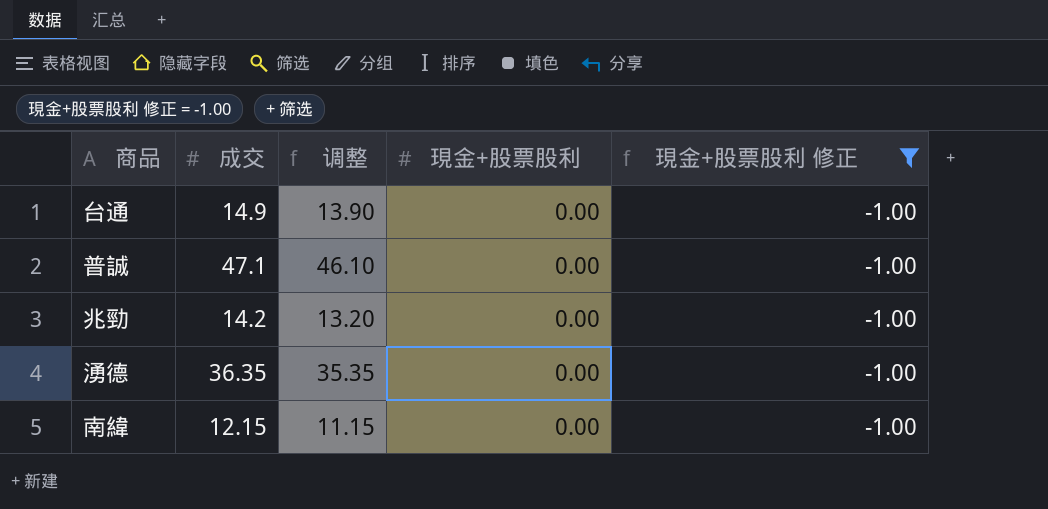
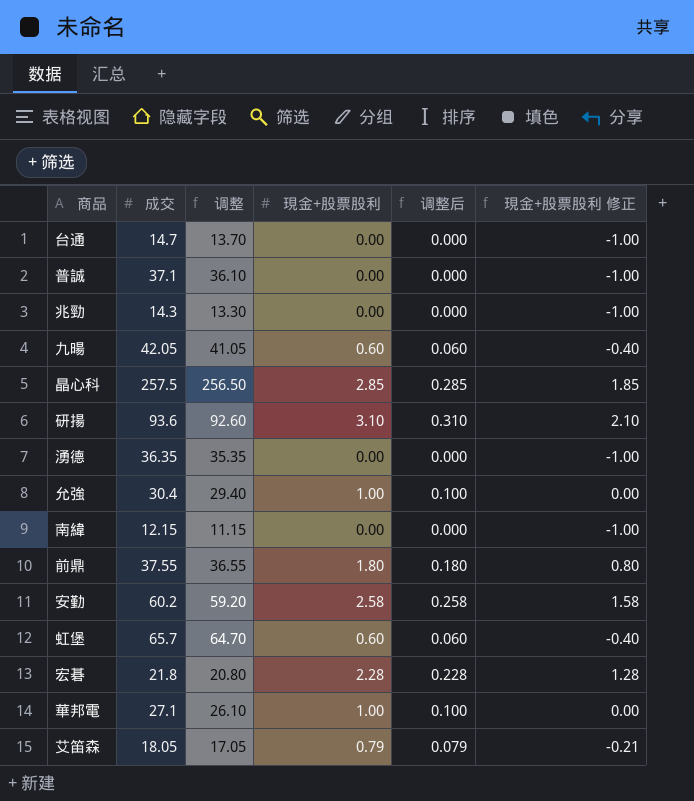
filter: 現金+股票股利 修正 = -1.00 -> none
column 调整后 | formula: none -> [現金+股票股利] * 0.1
台通 | 成交: 14.9 -> 14.7
台通 | 调整: 13.90 -> 13.70
普誠 | 成交: 47.1 -> 37.1
普誠 | 调整: 46.10 -> 36.10
兆勁 | 成交: 14.2 -> 14.3
兆勁 | 调整: 13.20 -> 13.30

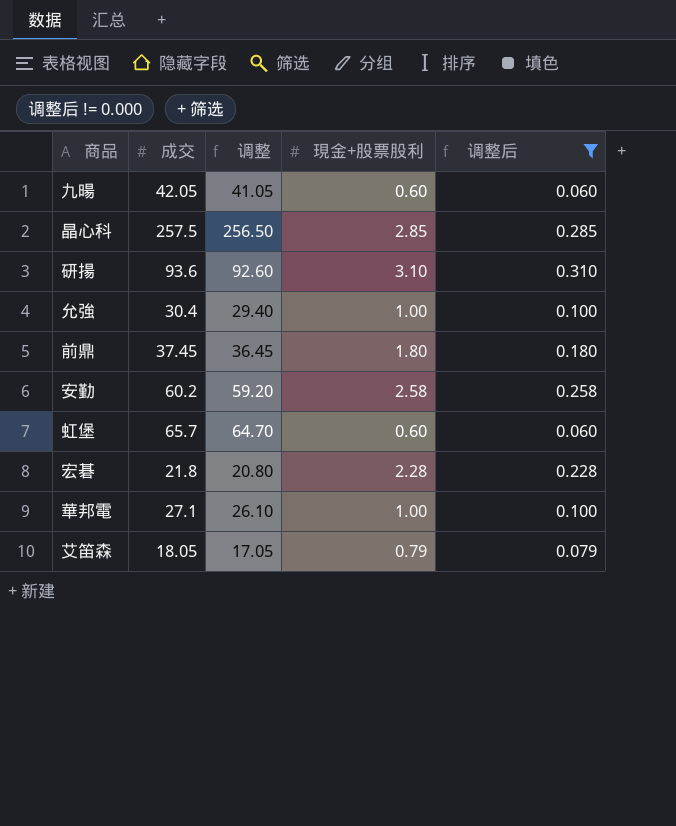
filter: none -> 调整后 != 0.000
column 現金+股票股利 修正 | formula: [現金+股票股利] - 1 -> none
前鼎 | 成交: 37.55 -> 37.45
前鼎 | 调整: 36.55 -> 36.45

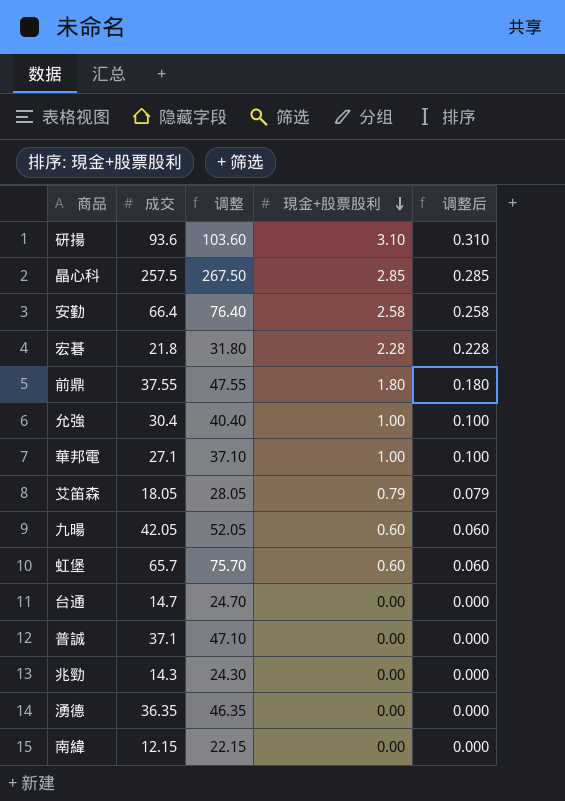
filter: 调整后 != 0.000 -> none
row order: none -> 現金+股票股利 descending
column 调整 | formula: [成交] - 1 -> [成交] + 10
安勤 | 成交: 60.2 -> 66.4
前鼎 | 成交: 37.45 -> 37.55

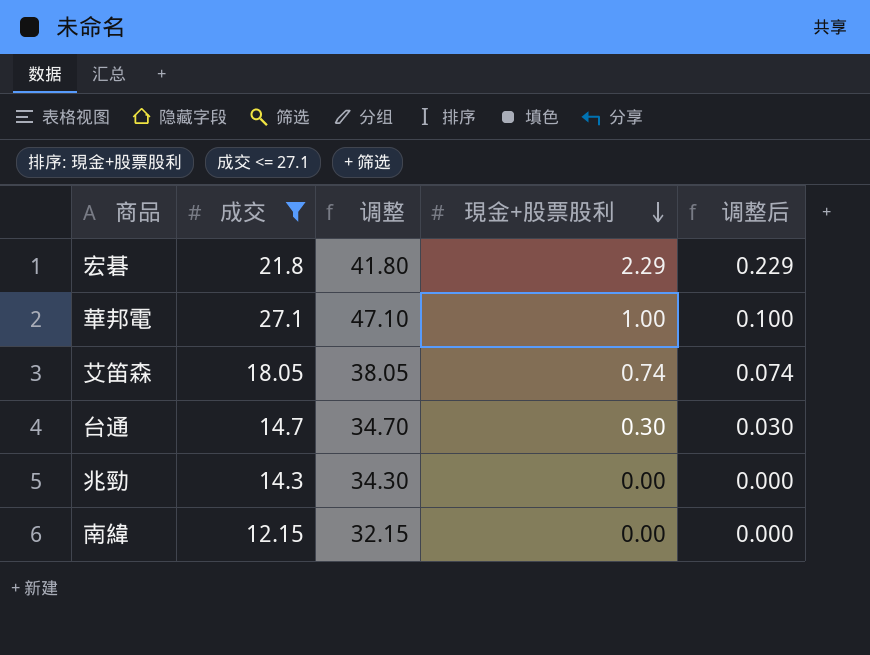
filter: none -> 成交 <= 27.1
column 调整 | formula: [成交] + 10 -> [成交] + 20
宏碁 | 現金+股票股利: 2.28 -> 2.29
宏碁 | 调整后: 0.228 -> 0.229
艾笛森 | 現金+股票股利: 0.79 -> 0.74
艾笛森 | 调整后: 0.079 -> 0.074
台通 | 現金+股票股利: 0.00 -> 0.30
台通 | 调整后: 0.000 -> 0.030

